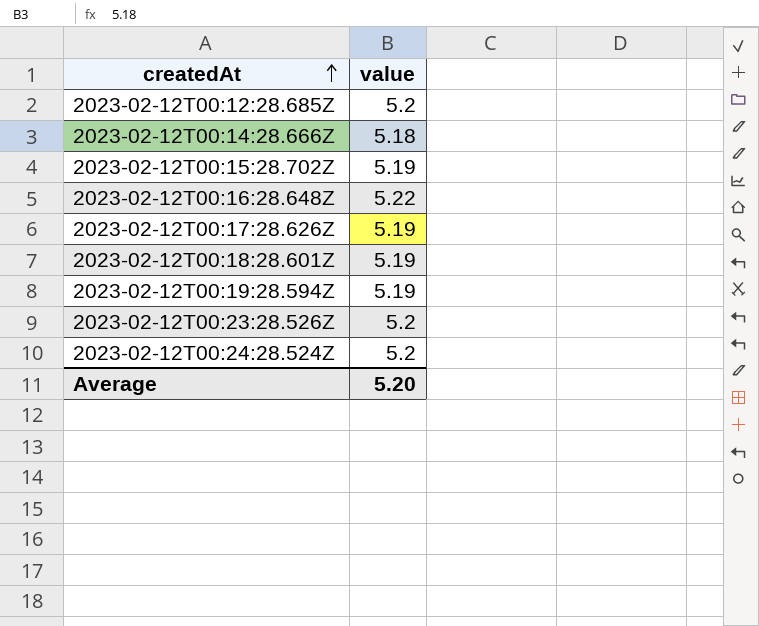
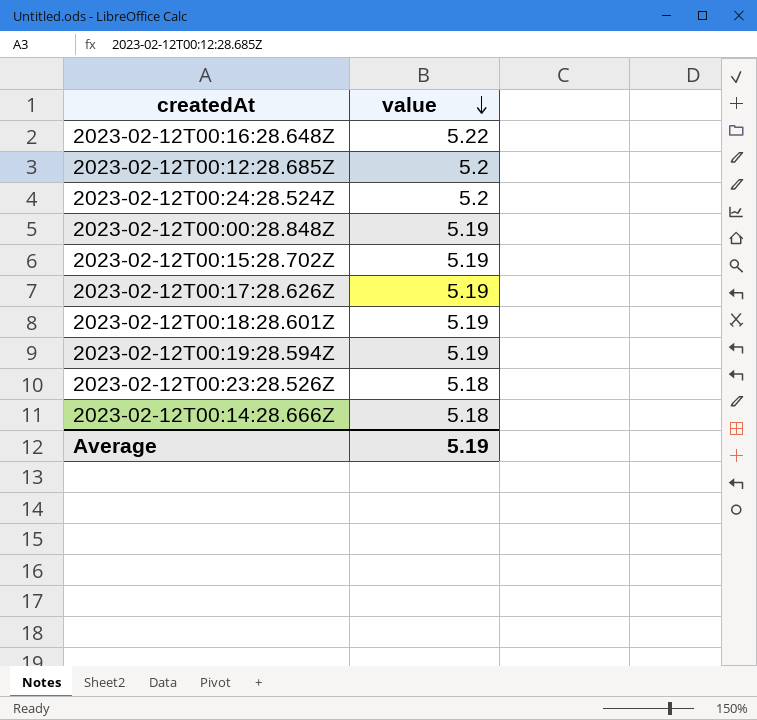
row order: createdAt ascending -> value descending
row 2023-02-12T00:00:28.848Z: none -> 5.19
2023-02-12T00:23:28.526Z | value: 5.2 -> 5.18
Average | value: 5.20 -> 5.19

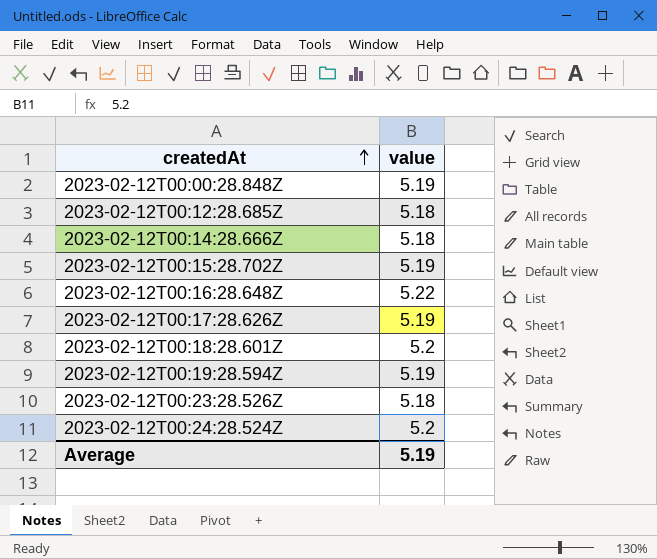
row order: value descending -> createdAt ascending
2023-02-12T00:12:28.685Z | value: 5.2 -> 5.18
2023-02-12T00:18:28.601Z | value: 5.19 -> 5.2

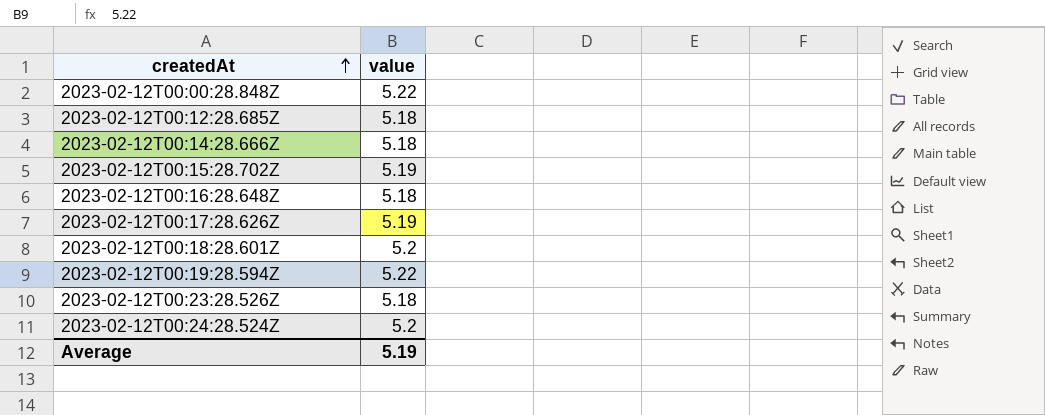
2023-02-12T00:00:28.848Z | value: 5.19 -> 5.22
2023-02-12T00:16:28.648Z | value: 5.22 -> 5.18
2023-02-12T00:19:28.594Z | value: 5.19 -> 5.22

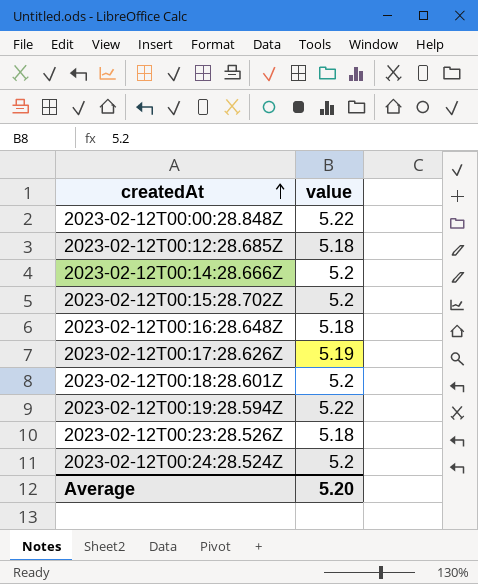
2023-02-12T00:14:28.666Z | value: 5.18 -> 5.2
2023-02-12T00:15:28.702Z | value: 5.19 -> 5.2
Average | value: 5.19 -> 5.20

